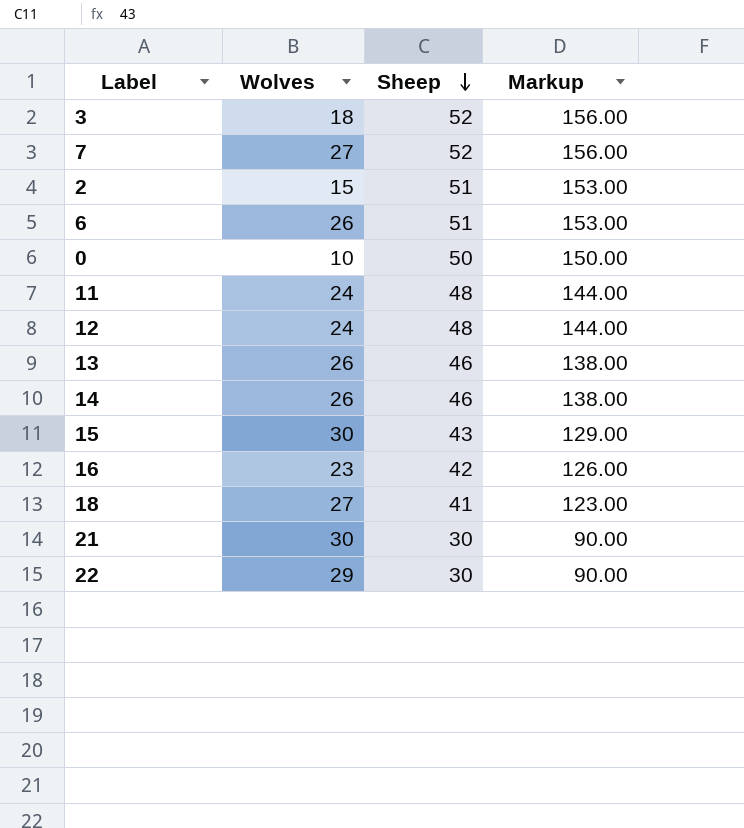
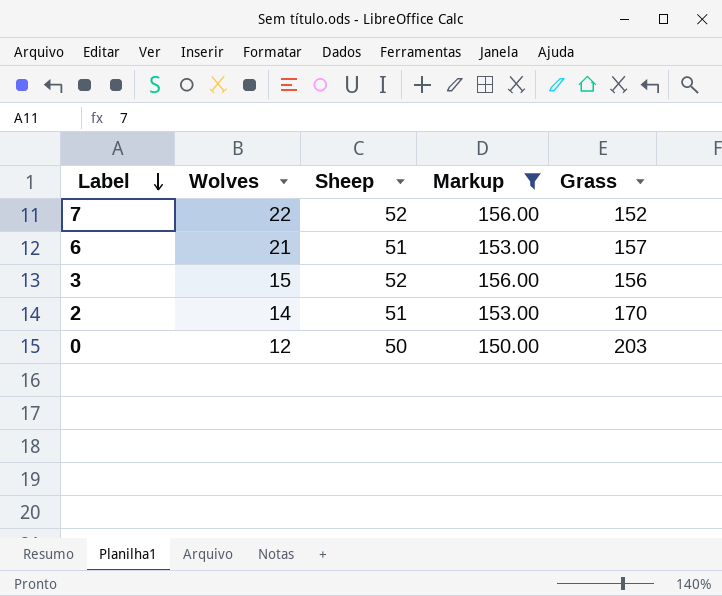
filter: none -> Markup >= 150.00
row order: Sheep descending -> Label descending
column Grass | position: none -> 5
7 | Wolves: 27 -> 22
6 | Wolves: 26 -> 21
3 | Wolves: 18 -> 15
2 | Wolves: 15 -> 14
0 | Wolves: 10 -> 12

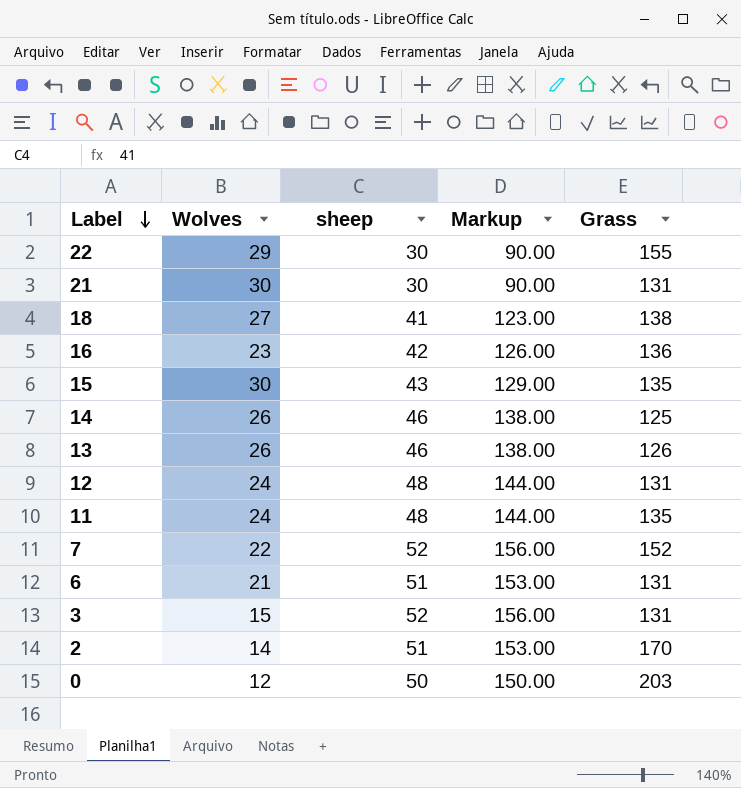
filter: Markup >= 150.00 -> none
column name: Sheep -> sheep
6 | Grass: 157 -> 131
3 | Grass: 156 -> 131

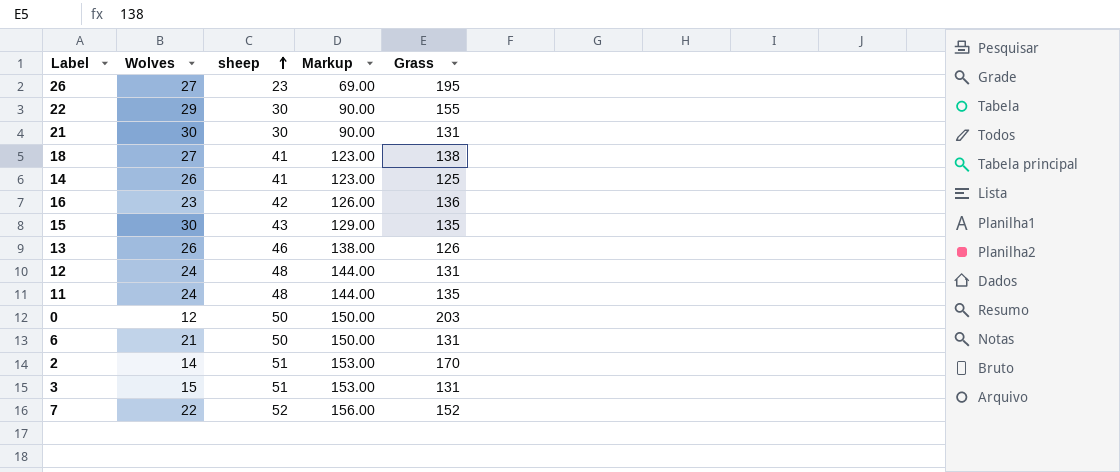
row order: Label descending -> sheep ascending
row 26: none -> 27 | 23 | 69.00 | 195
14 | sheep: 46 -> 41
14 | Markup: 138.00 -> 123.00
6 | sheep: 51 -> 50
6 | Markup: 153.00 -> 150.00
3 | sheep: 52 -> 51
3 | Markup: 156.00 -> 153.00

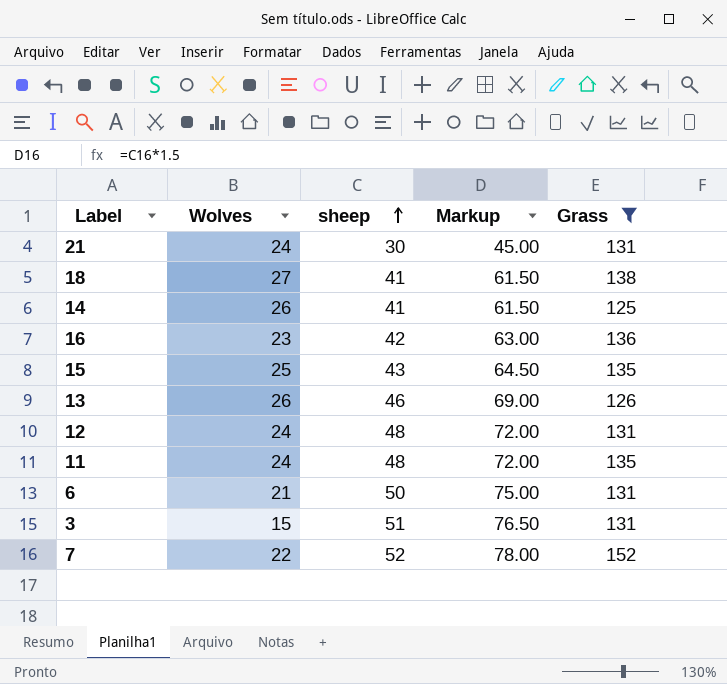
filter: none -> Grass <= 152
column Markup | formula: [sheep] * 3 -> [sheep] * 1.5
21 | Wolves: 30 -> 24
15 | Wolves: 30 -> 25

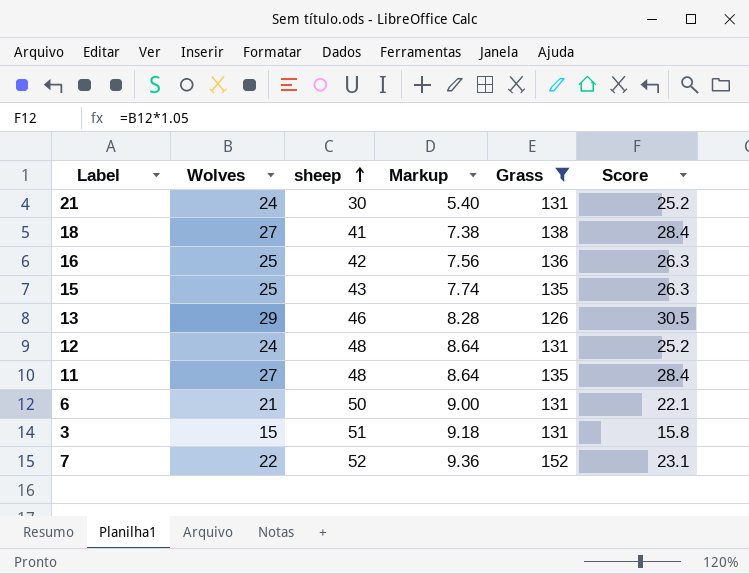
column Markup | formula: [sheep] * 1.5 -> [sheep] * 0.18
column Score | formula: none -> [Wolves] * 1.05
row 14: 26 | 41 | 61.50 | 125 -> none
16 | Wolves: 23 -> 25
13 | Wolves: 26 -> 29
11 | Wolves: 24 -> 27

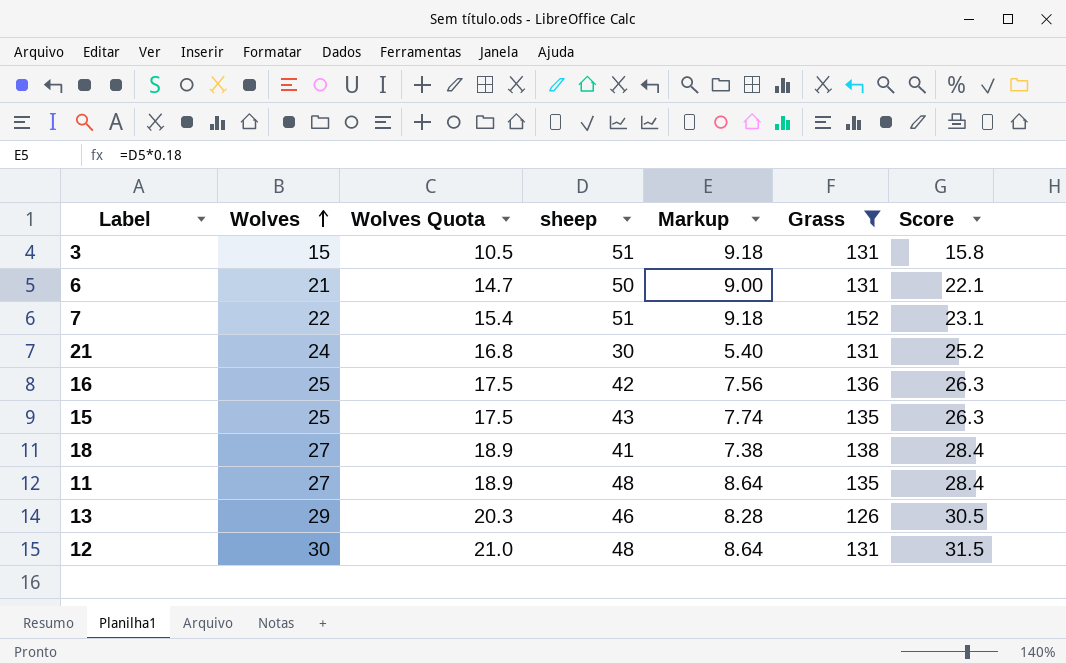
row order: sheep ascending -> Wolves ascending
column Wolves Quota | formula: none -> [Wolves] * 0.7
7 | sheep: 52 -> 51
7 | Markup: 9.36 -> 9.18
12 | Wolves: 24 -> 30
12 | Score: 25.2 -> 31.5

